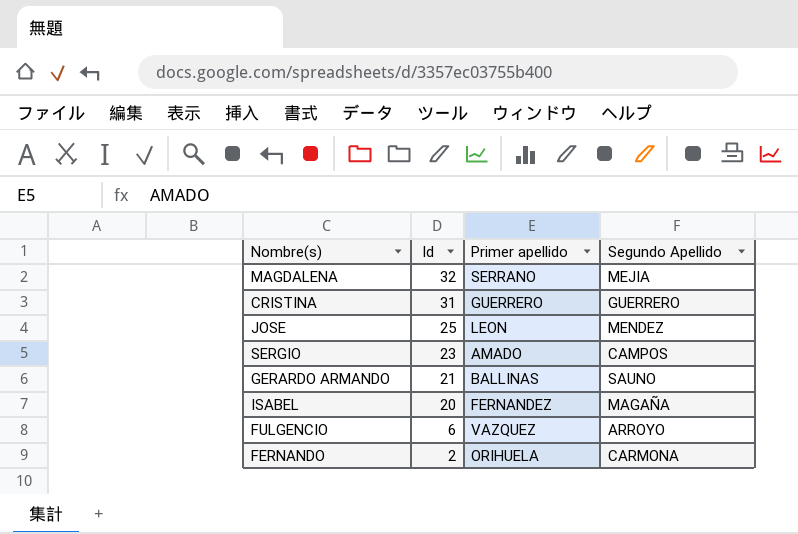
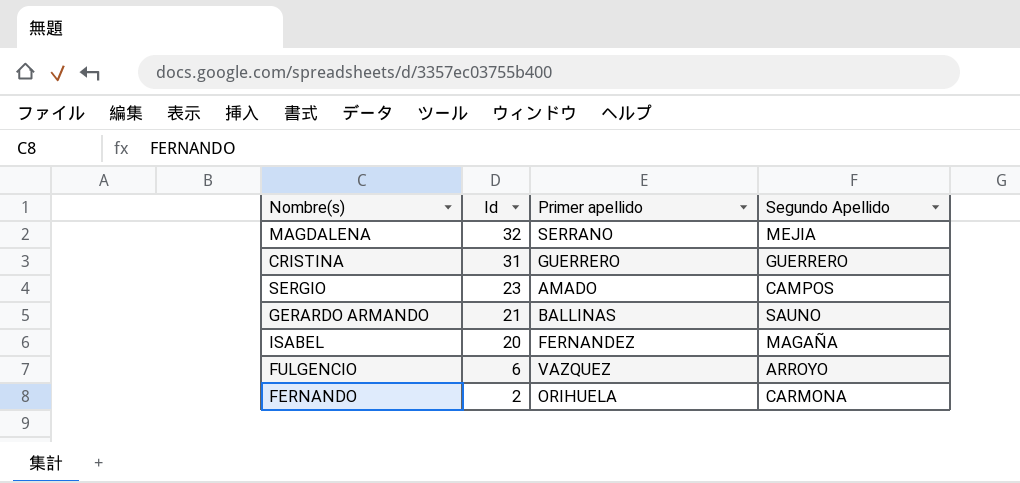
row JOSE: 25 | LEON | MENDEZ -> none

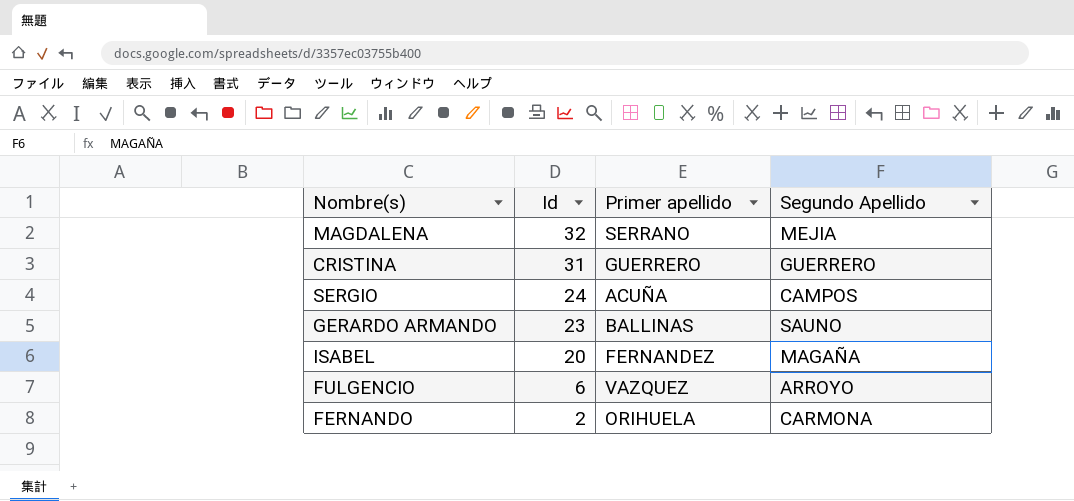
SERGIO | Id: 23 -> 24
SERGIO | Primer apellido: AMADO -> ACUÑA
GERARDO ARMANDO | Id: 21 -> 23

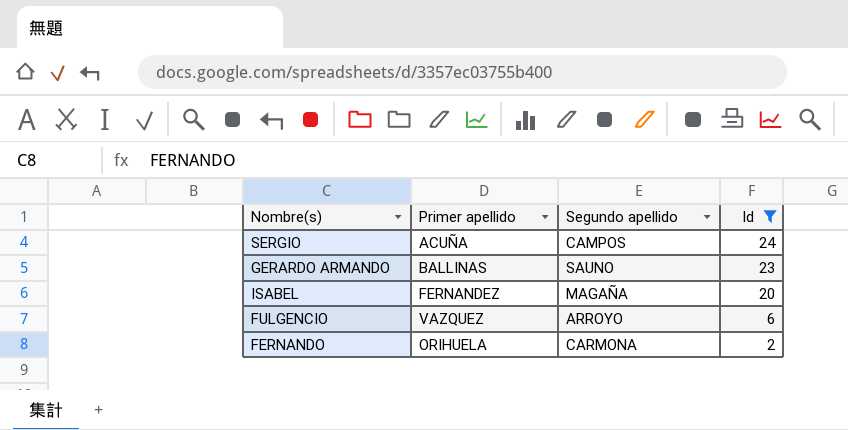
filter: none -> Id <= 24
column name: Segundo Apellido -> Segundo apellido
column Id | position: 2 -> 4

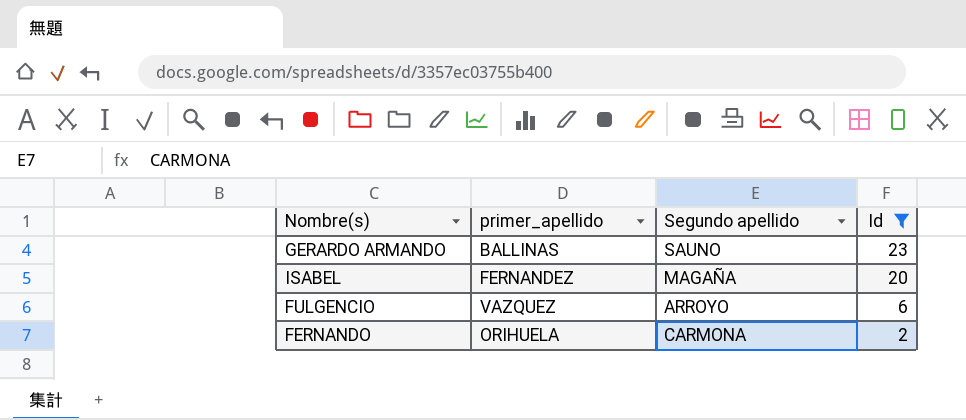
column name: Primer apellido -> primer_apellido
row SERGIO: ACUÑA | CAMPOS | 24 -> none

